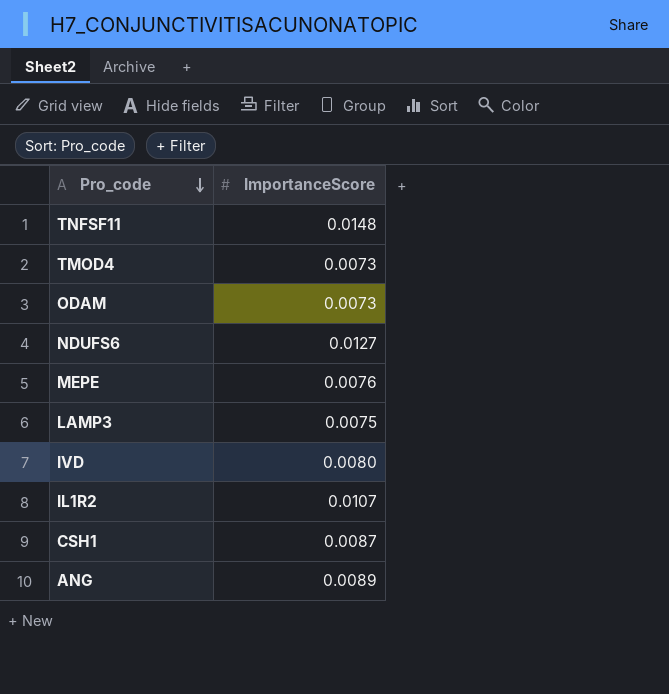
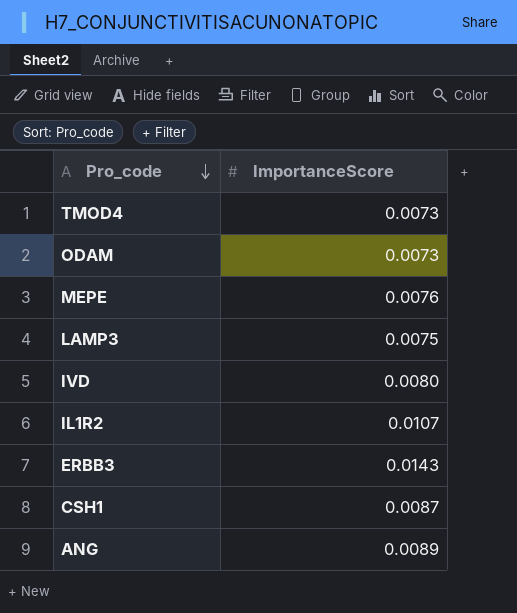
row TNFSF11: 0.0148 -> none
row NDUFS6: 0.0127 -> none
row ERBB3: none -> 0.0143

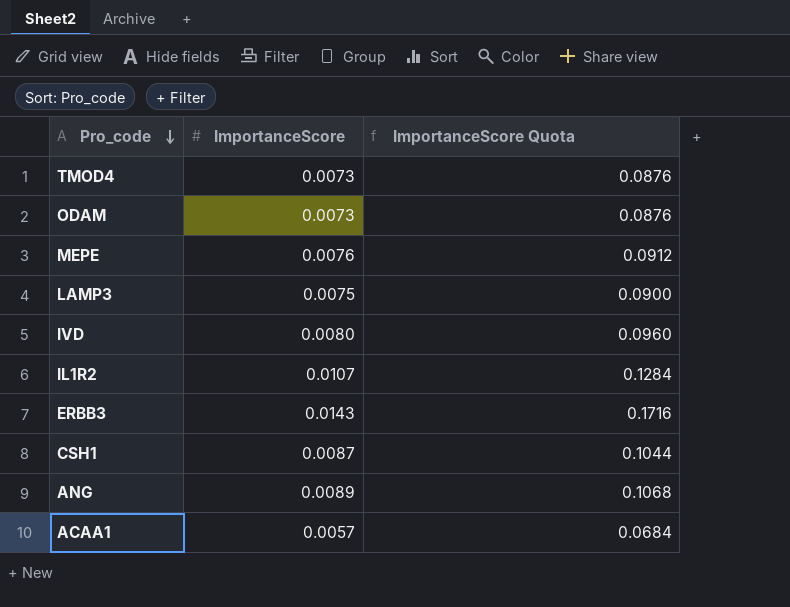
column ImportanceScore Quota | formula: none -> [ImportanceScore] * 12
row ACAA1: none -> 0.0057 | 0.0684

